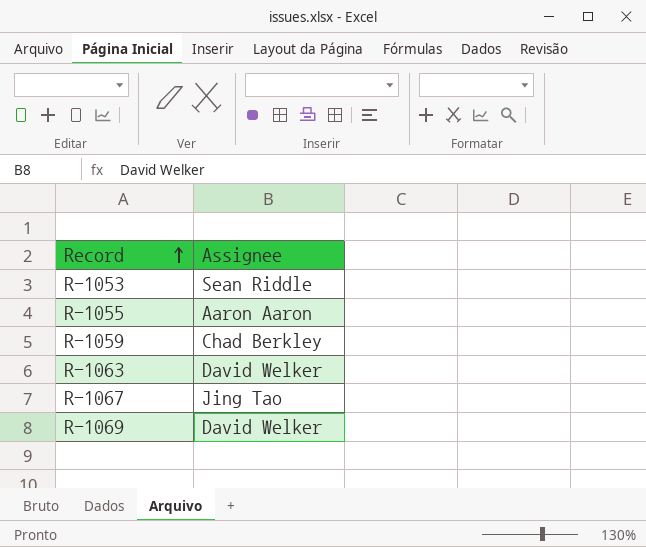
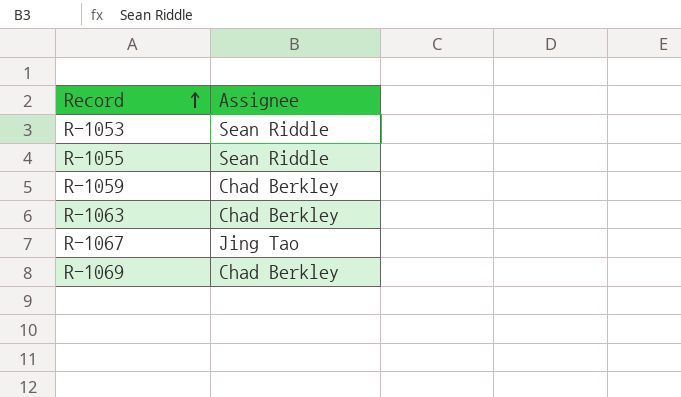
R-1055 | Assignee: Aaron Aaron -> Sean Riddle
R-1063 | Assignee: David Welker -> Chad Berkley
R-1069 | Assignee: David Welker -> Chad Berkley

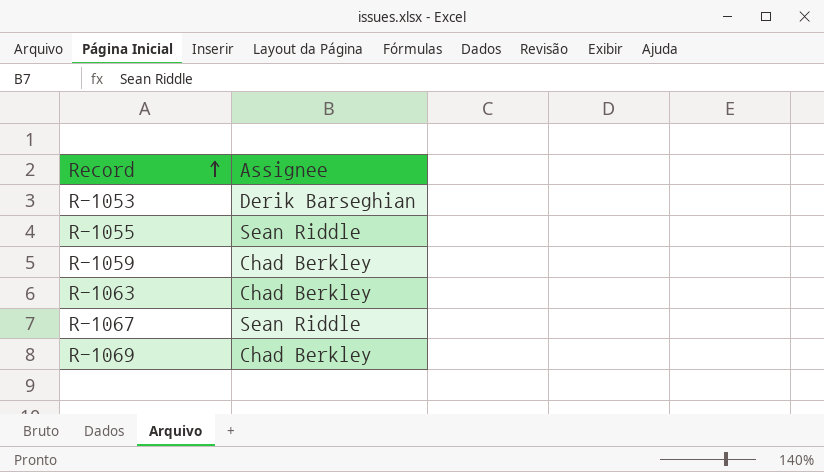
R-1053 | Assignee: Sean Riddle -> Derik Barseghian
R-1067 | Assignee: Jing Tao -> Sean Riddle

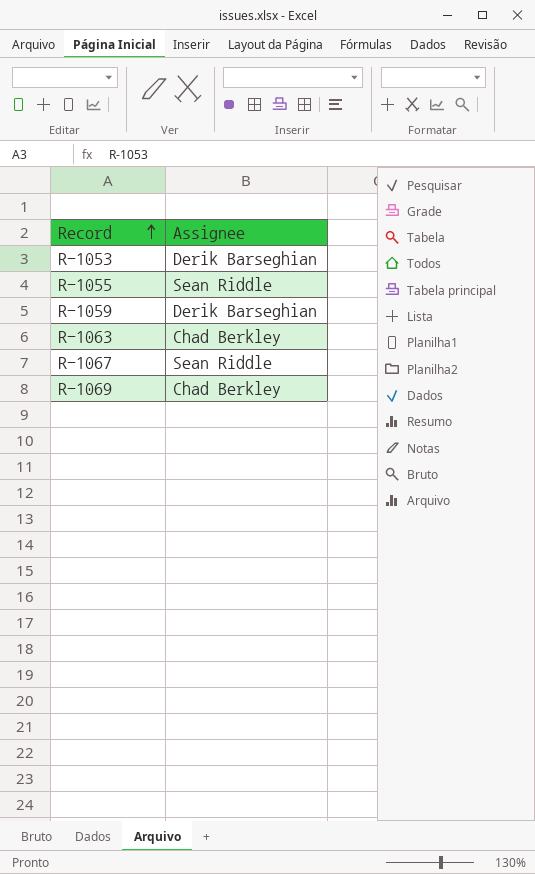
R-1059 | Assignee: Chad Berkley -> Derik Barseghian

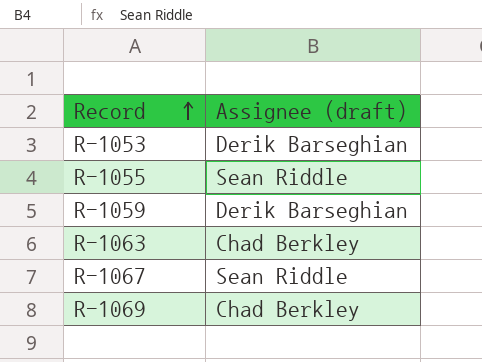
column name: Assignee -> Assignee (draft)

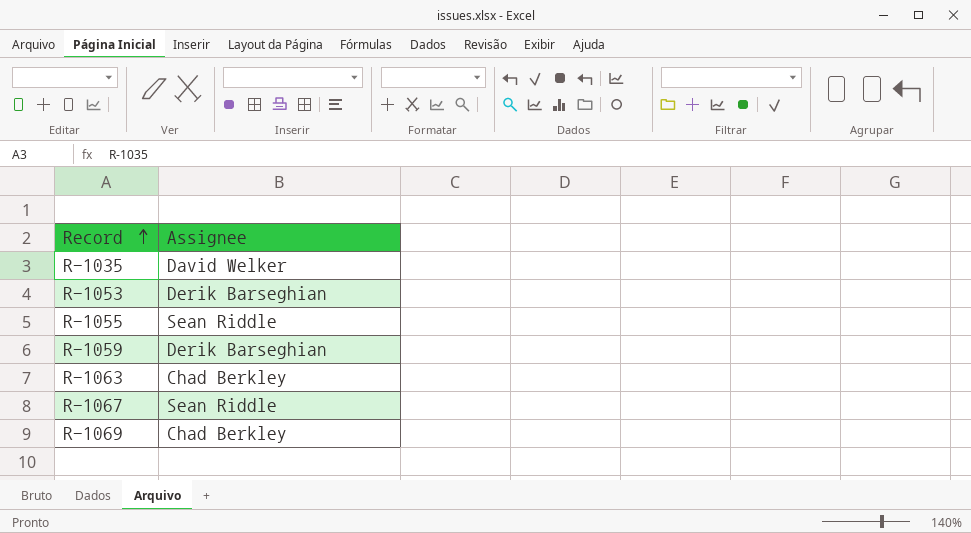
column name: Assignee (draft) -> Assignee
row R-1035: none -> David Welker

